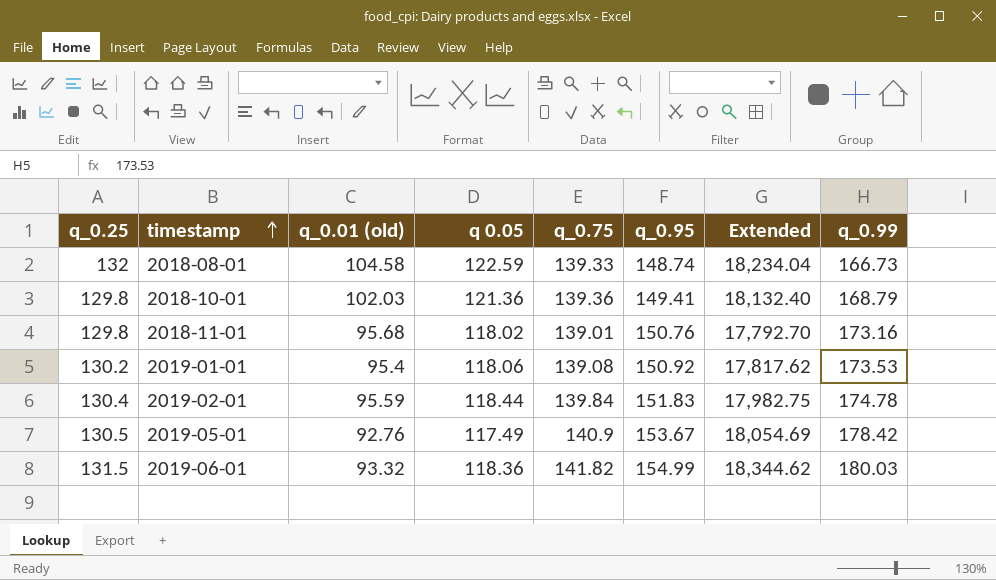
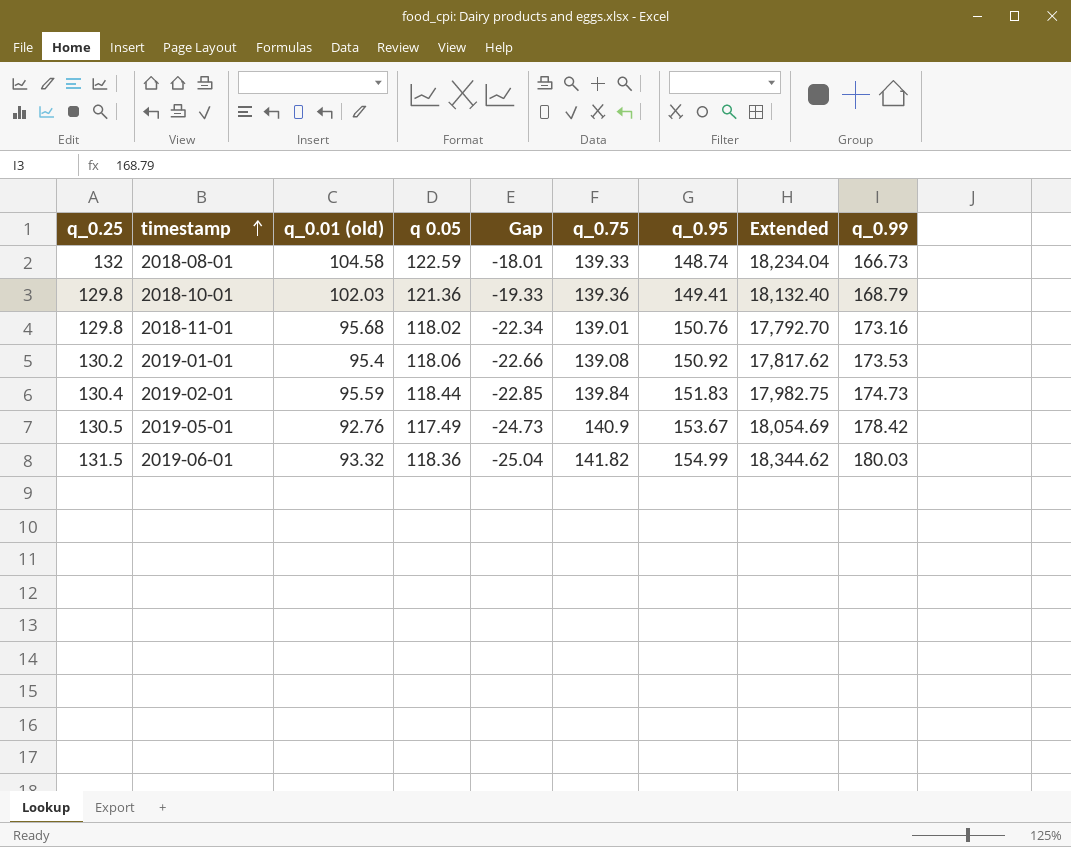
column Gap | formula: none -> [q_0.01 (old)] - [q 0.05]
2019-02-01 | q_0.99: 174.78 -> 174.73

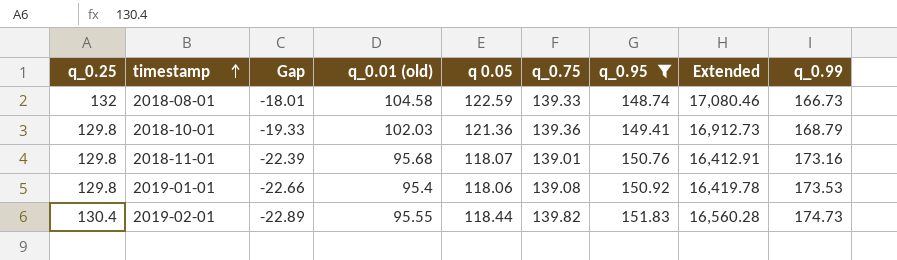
filter: none -> q_0.95 <= 151.83
column Gap | position: 5 -> 3
column Extended | formula: [q 0.05] * [q_0.95] -> [q 0.05] * [q_0.75]
2018-11-01 | Gap: -22.34 -> -22.39
2018-11-01 | q 0.05: 118.02 -> 118.07
2019-01-01 | q_0.25: 130.2 -> 129.8
2019-02-01 | Gap: -22.85 -> -22.89
2019-02-01 | q_0.01 (old): 95.59 -> 95.55
2019-02-01 | q_0.75: 139.84 -> 139.82

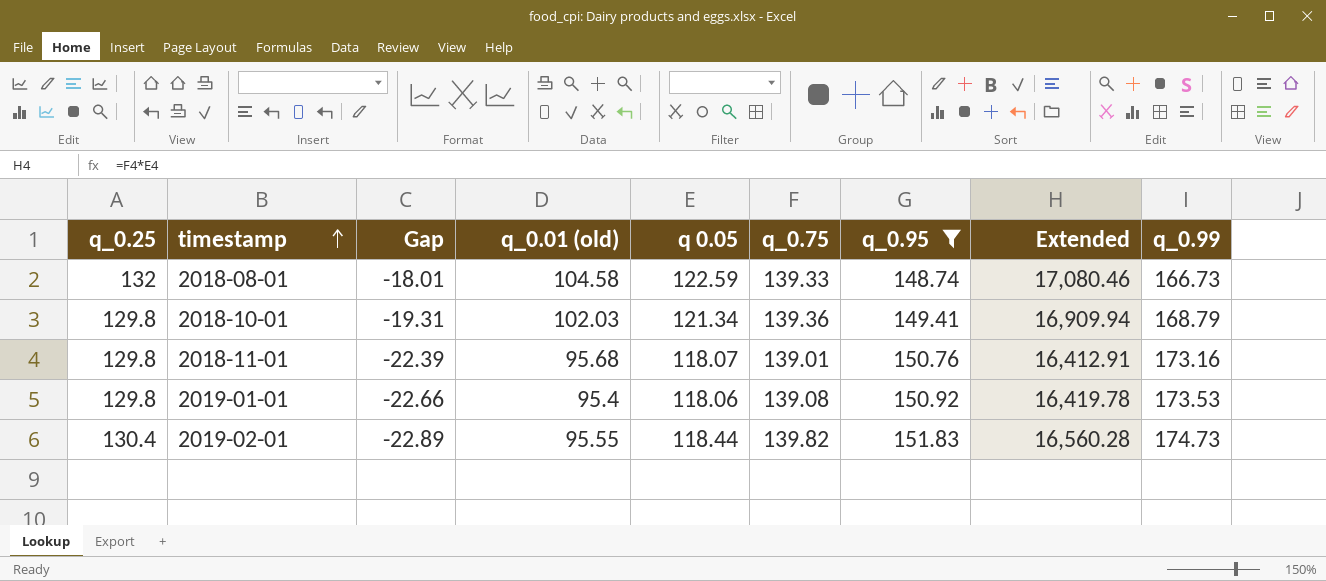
2018-10-01 | Gap: -19.33 -> -19.31
2018-10-01 | q 0.05: 121.36 -> 121.34
2018-10-01 | Extended: 16,912.73 -> 16,909.94

